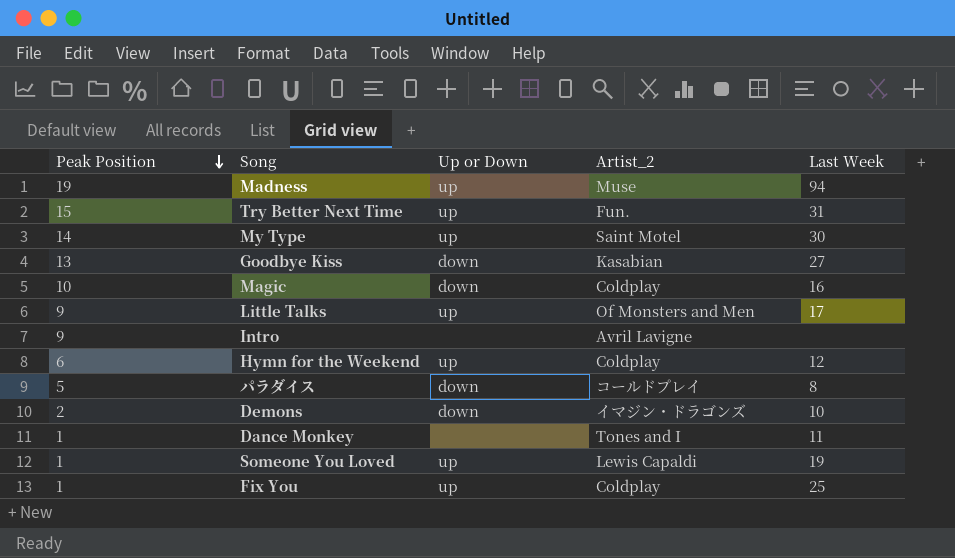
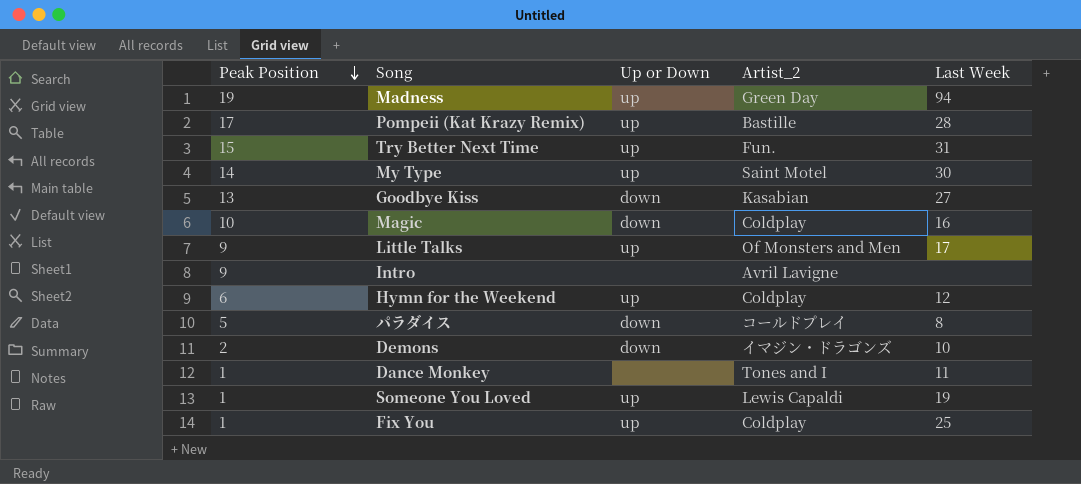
Madness | Artist_2: Muse -> Green Day
row Pompeii (Kat Krazy Remix): none -> 17 | up | Bastille | 28

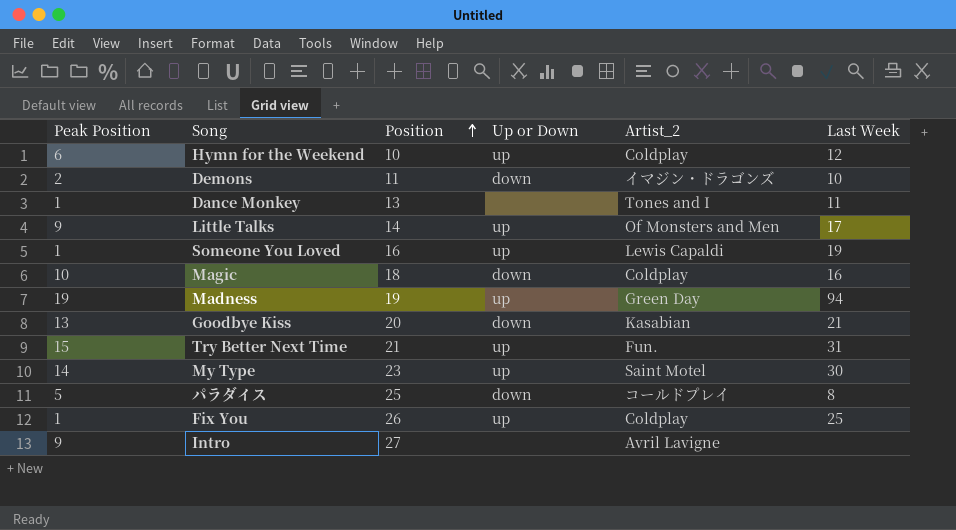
row order: Peak Position descending -> Position ascending
column Position | position: none -> 3
row Pompeii (Kat Krazy Remix): 17 | up | Bastille | 28 -> none
Goodbye Kiss | Last Week: 27 -> 21

